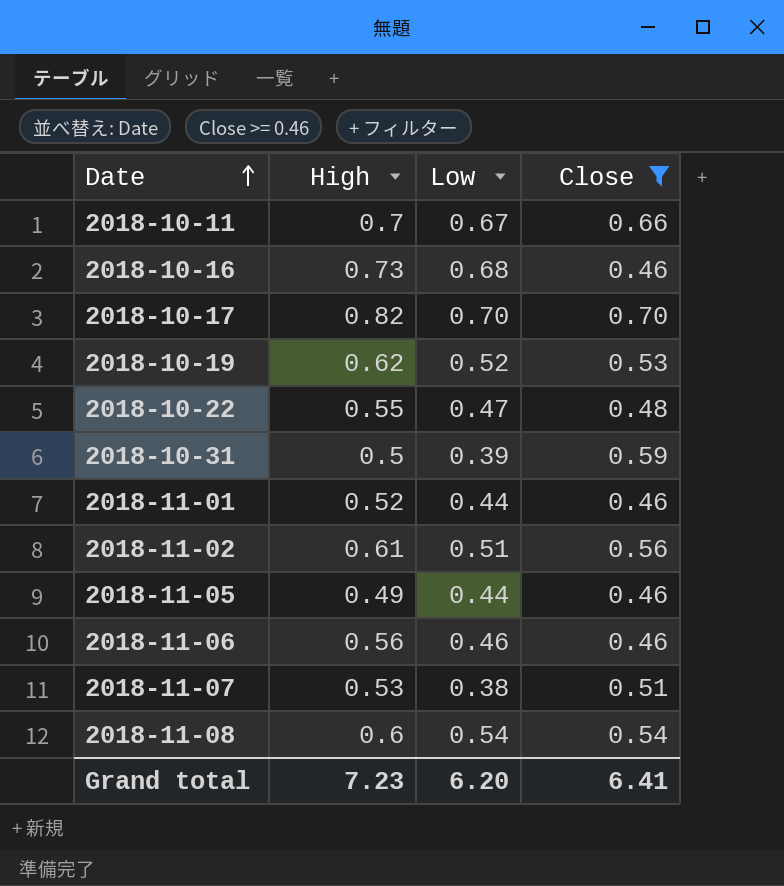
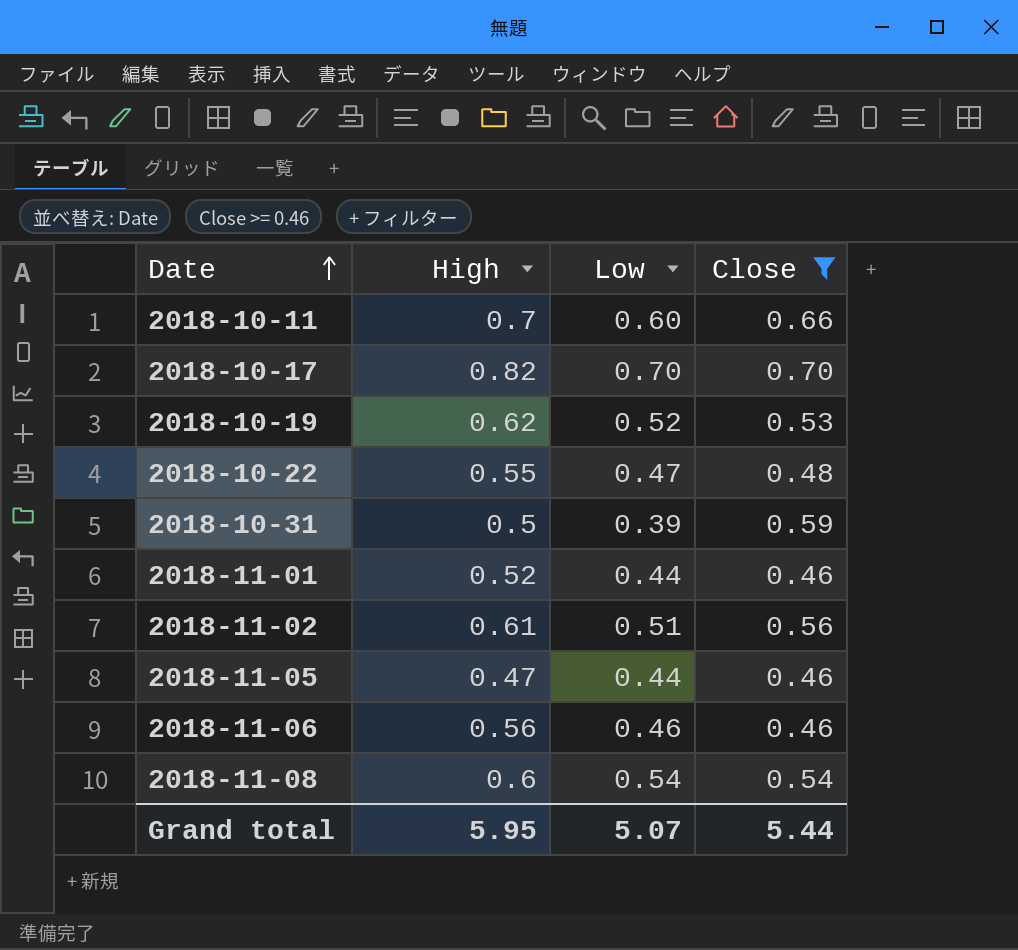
row 2018-10-16: 0.73 | 0.68 | 0.46 -> none
row 2018-11-07: 0.53 | 0.38 | 0.51 -> none
2018-10-11 | Low: 0.67 -> 0.60
2018-11-05 | High: 0.49 -> 0.47
Grand total | High: 7.23 -> 5.95
Grand total | Low: 6.20 -> 5.07
Grand total | Close: 6.41 -> 5.44

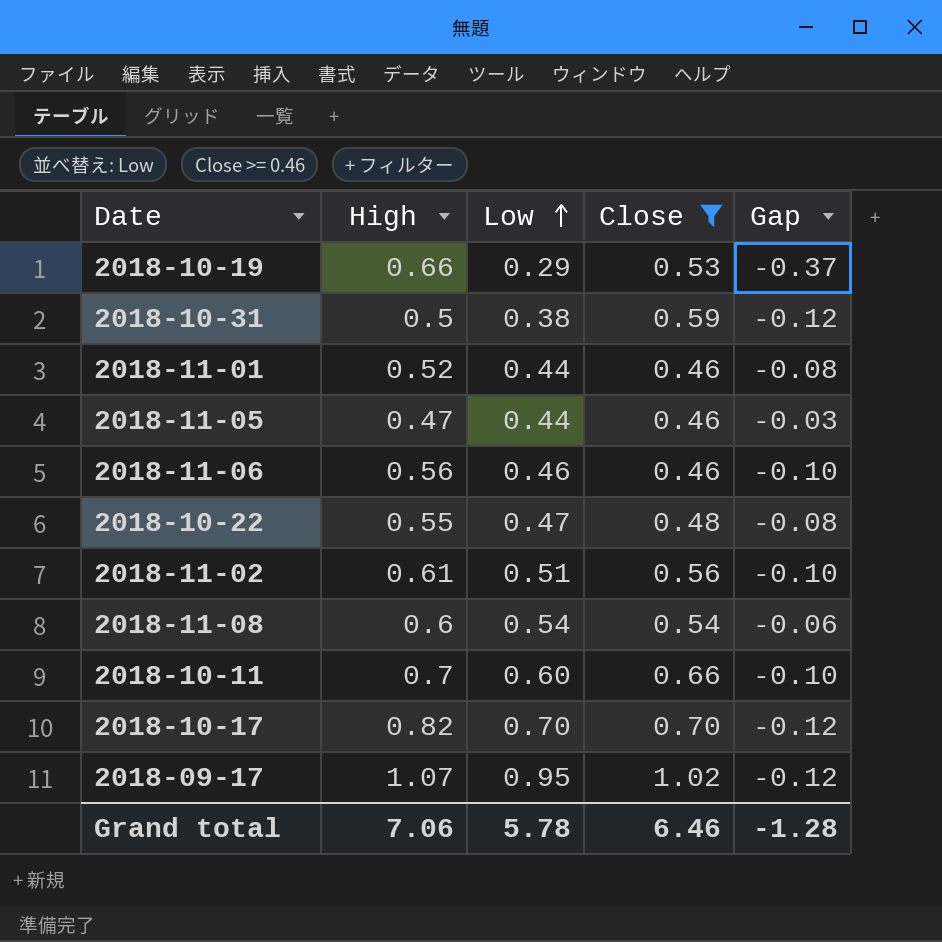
row order: Date ascending -> Low ascending
column Gap | formula: none -> [Low] - [High]
2018-10-19 | High: 0.62 -> 0.66
2018-10-19 | Low: 0.52 -> 0.29
2018-10-31 | Low: 0.39 -> 0.38
row 2018-09-17: none -> 1.07 | 0.95 | 1.02 | -0.12
Grand total | High: 5.95 -> 7.06
Grand total | Low: 5.07 -> 5.78
Grand total | Close: 5.44 -> 6.46

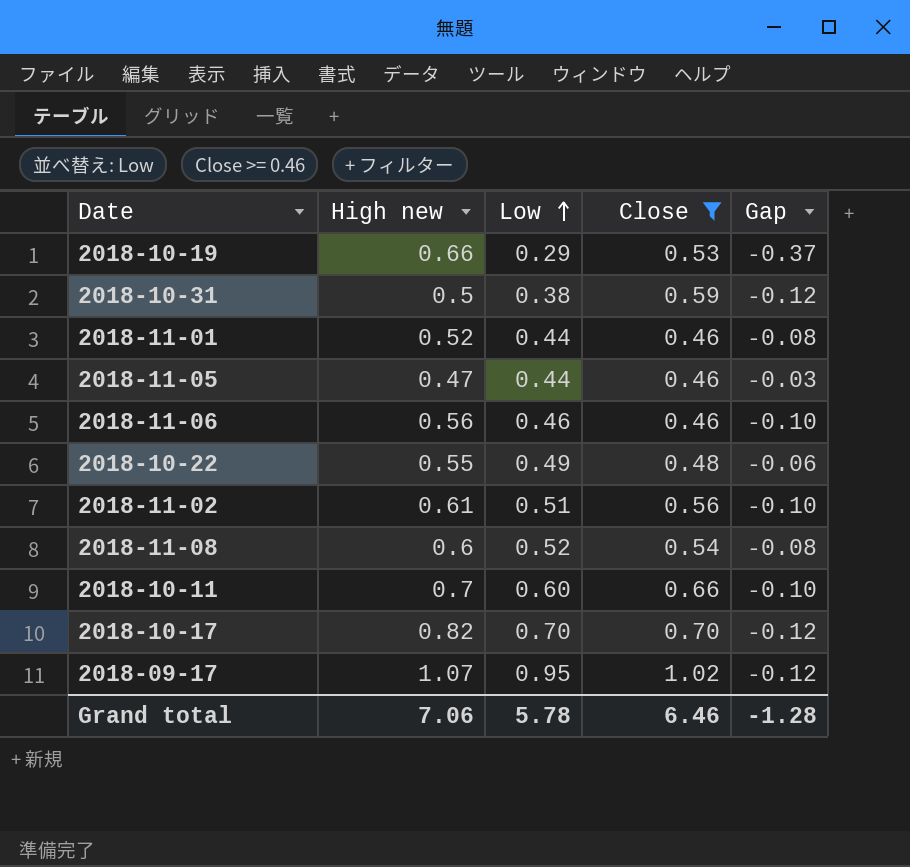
column name: High -> High new
2018-10-22 | Low: 0.47 -> 0.49
2018-10-22 | Gap: -0.08 -> -0.06
2018-11-08 | Low: 0.54 -> 0.52
2018-11-08 | Gap: -0.06 -> -0.08

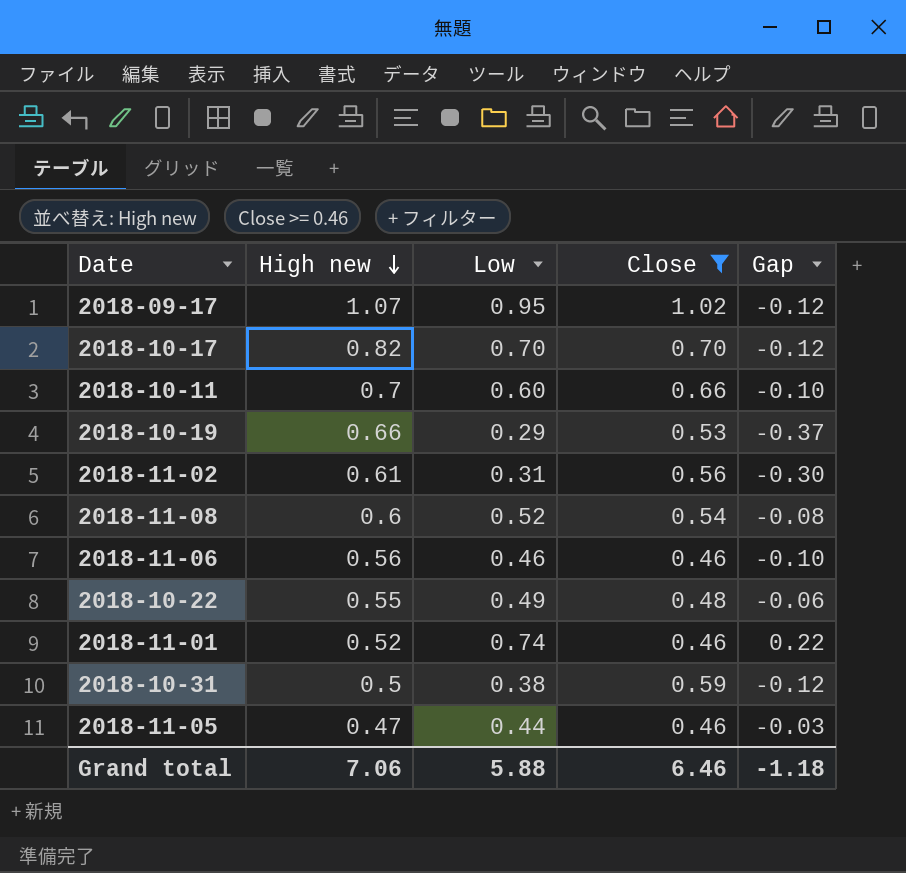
row order: Low ascending -> High new descending
2018-11-02 | Low: 0.51 -> 0.31
2018-11-02 | Gap: -0.10 -> -0.30
2018-11-01 | Low: 0.44 -> 0.74
2018-11-01 | Gap: -0.08 -> 0.22
Grand total | Low: 5.78 -> 5.88
Grand total | Gap: -1.28 -> -1.18

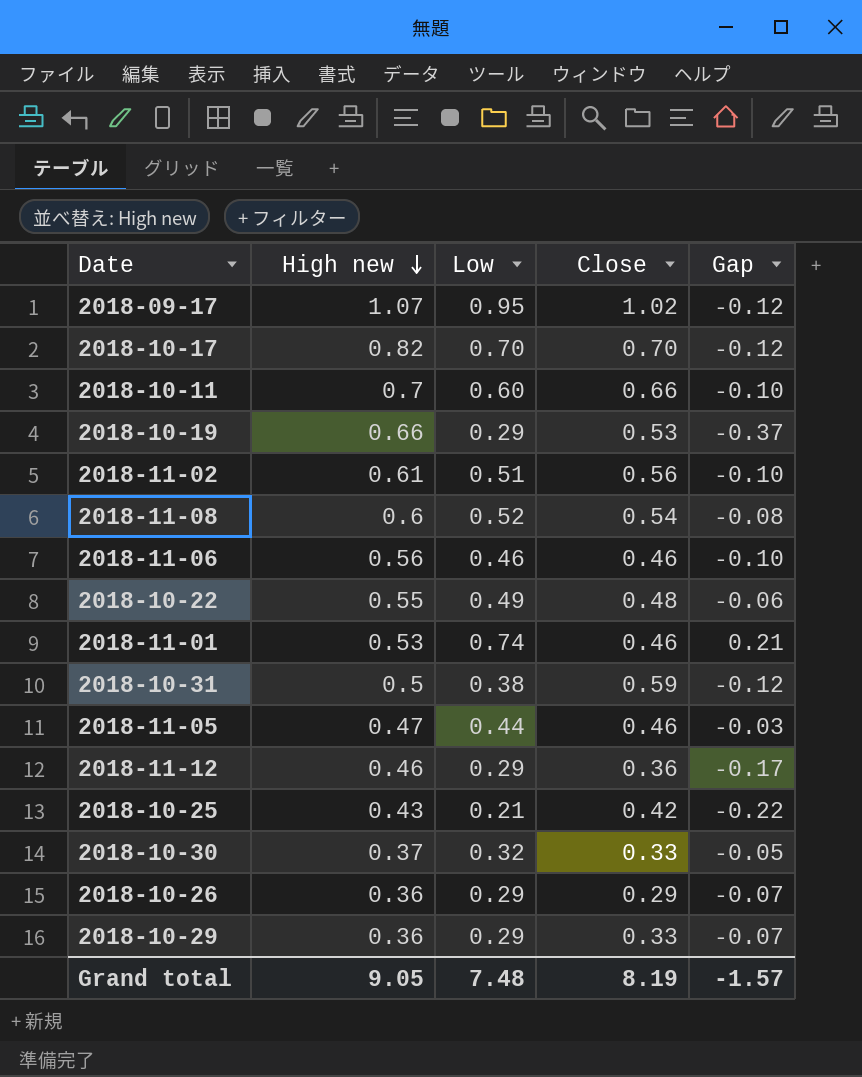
filter: Close >= 0.46 -> none
2018-11-02 | Low: 0.31 -> 0.51
2018-11-02 | Gap: -0.30 -> -0.10
2018-11-01 | High new: 0.52 -> 0.53
2018-11-01 | Gap: 0.22 -> 0.21
Grand total | High new: 7.06 -> 9.05
Grand total | Low: 5.88 -> 7.48
Grand total | Close: 6.46 -> 8.19
Grand total | Gap: -1.18 -> -1.57

